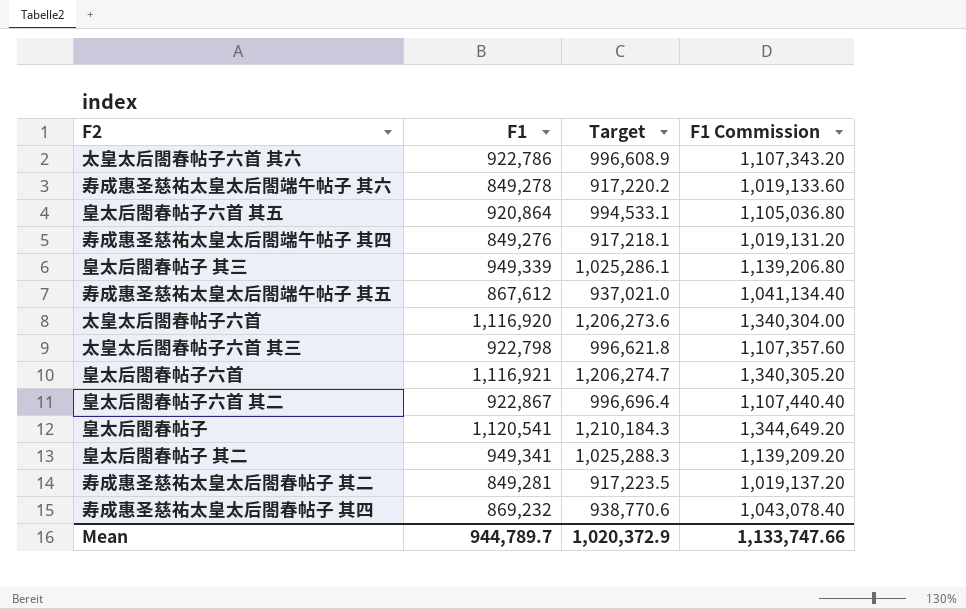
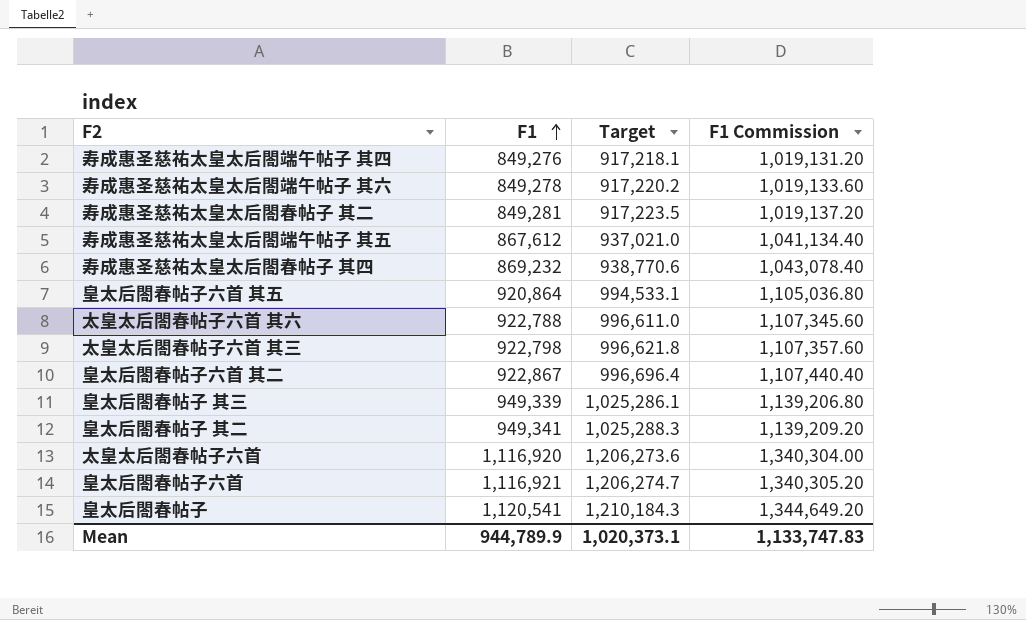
row order: none -> F1 ascending
太皇太后閤春帖子六首 其六 | F1: 922,786 -> 922,788
太皇太后閤春帖子六首 其六 | Target: 996,608.9 -> 996,611.0
太皇太后閤春帖子六首 其六 | F1 Commission: 1,107,343.20 -> 1,107,345.60
Mean | F1: 944,789.7 -> 944,789.9
Mean | Target: 1,020,372.9 -> 1,020,373.1
Mean | F1 Commission: 1,133,747.66 -> 1,133,747.83

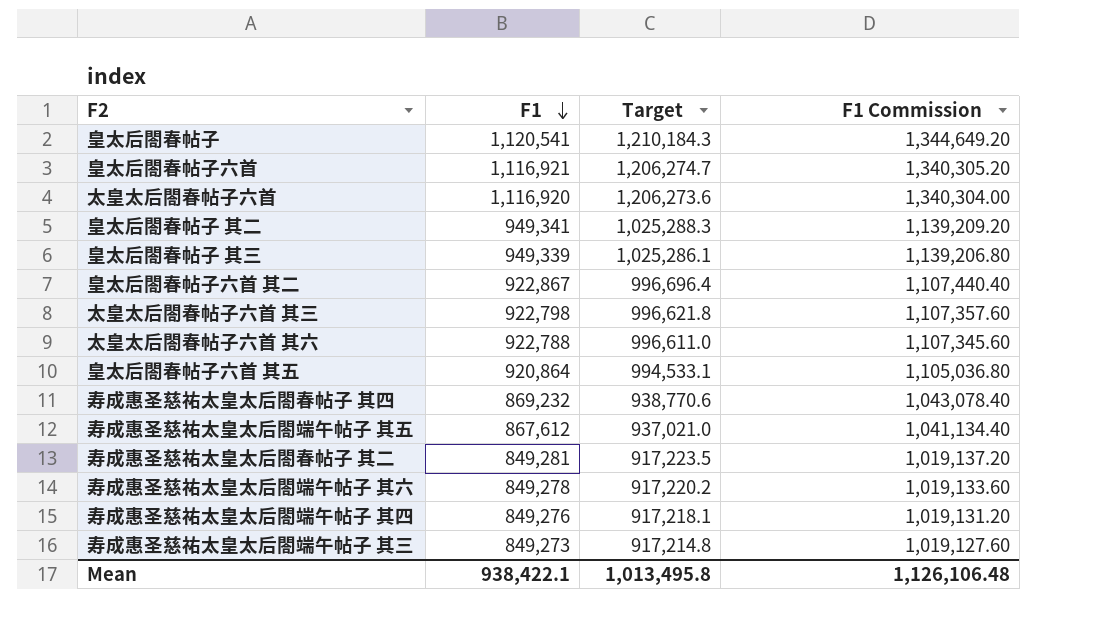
row order: F1 ascending -> F1 descending
row 寿成惠圣慈祐太皇太后閤端午帖子 其三: none -> 849,273 | 917,214.8 | 1,019,127.60
Mean | F1: 944,789.9 -> 938,422.1
Mean | Target: 1,020,373.1 -> 1,013,495.8
Mean | F1 Commission: 1,133,747.83 -> 1,126,106.48

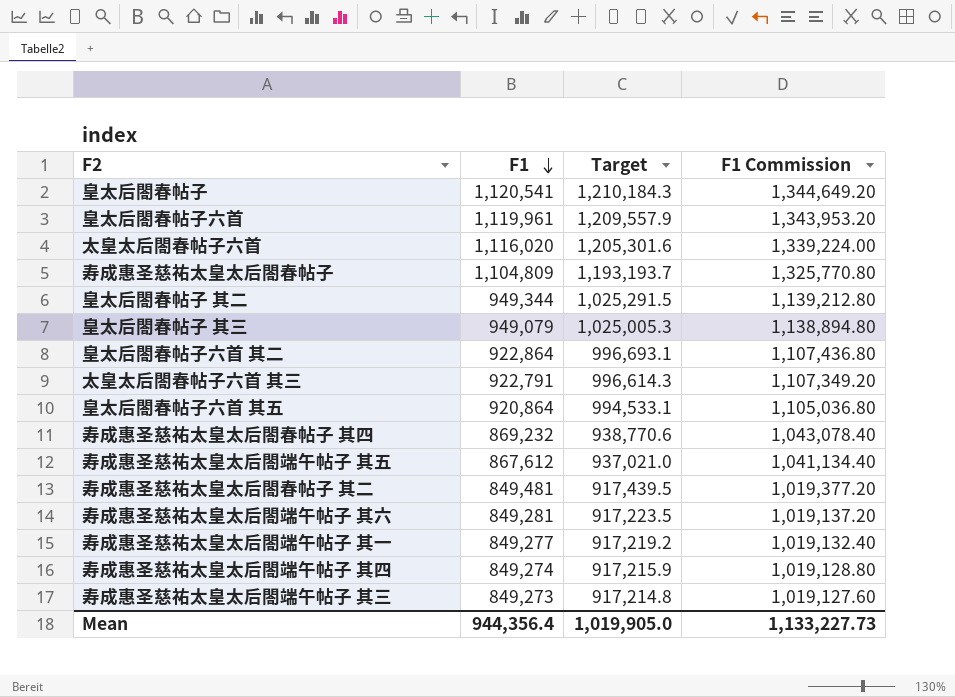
row 太皇太后閤春帖子六首 其六: 922,788 | 996,611.0 | 1,107,345.60 -> none
皇太后閤春帖子六首 | F1: 1,116,921 -> 1,119,961
皇太后閤春帖子六首 | Target: 1,206,274.7 -> 1,209,557.9
皇太后閤春帖子六首 | F1 Commission: 1,340,305.20 -> 1,343,953.20
太皇太后閤春帖子六首 | F1: 1,116,920 -> 1,116,020
太皇太后閤春帖子六首 | Target: 1,206,273.6 -> 1,205,301.6
太皇太后閤春帖子六首 | F1 Commission: 1,340,304.00 -> 1,339,224.00
row 寿成惠圣慈祐太皇太后閤春帖子: none -> 1,104,809 | 1,193,193.7 | 1,325,770.80
皇太后閤春帖子 其二 | F1: 949,341 -> 949,344
皇太后閤春帖子 其二 | Target: 1,025,288.3 -> 1,025,291.5
皇太后閤春帖子 其二 | F1 Commission: 1,139,209.20 -> 1,139,212.80
皇太后閤春帖子 其三 | F1: 949,339 -> 949,079
皇太后閤春帖子 其三 | Target: 1,025,286.1 -> 1,025,005.3
皇太后閤春帖子 其三 | F1 Commission: 1,139,206.80 -> 1,138,894.80
皇太后閤春帖子六首 其二 | F1: 922,867 -> 922,864
皇太后閤春帖子六首 其二 | Target: 996,696.4 -> 996,693.1
皇太后閤春帖子六首 其二 | F1 Commission: 1,107,440.40 -> 1,107,436.80
太皇太后閤春帖子六首 其三 | F1: 922,798 -> 922,791
太皇太后閤春帖子六首 其三 | Target: 996,621.8 -> 996,614.3
太皇太后閤春帖子六首 其三 | F1 Commission: 1,107,357.60 -> 1,107,349.20
寿成惠圣慈祐太皇太后閤春帖子 其二 | F1: 849,281 -> 849,481
寿成惠圣慈祐太皇太后閤春帖子 其二 | Target: 917,223.5 -> 917,439.5
寿成惠圣慈祐太皇太后閤春帖子 其二 | F1 Commission: 1,019,137.20 -> 1,019,377.20
寿成惠圣慈祐太皇太后閤端午帖子 其六 | F1: 849,278 -> 849,281
寿成惠圣慈祐太皇太后閤端午帖子 其六 | Target: 917,220.2 -> 917,223.5
寿成惠圣慈祐太皇太后閤端午帖子 其六 | F1 Commission: 1,019,133.60 -> 1,019,137.20
row 寿成惠圣慈祐太皇太后閤端午帖子 其一: none -> 849,277 | 917,219.2 | 1,019,132.40
寿成惠圣慈祐太皇太后閤端午帖子 其四 | F1: 849,276 -> 849,274
寿成惠圣慈祐太皇太后閤端午帖子 其四 | Target: 917,218.1 -> 917,215.9
寿成惠圣慈祐太皇太后閤端午帖子 其四 | F1 Commission: 1,019,131.20 -> 1,019,128.80
Mean | F1: 938,422.1 -> 944,356.4
Mean | Target: 1,013,495.8 -> 1,019,905.0
Mean | F1 Commission: 1,126,106.48 -> 1,133,227.73

